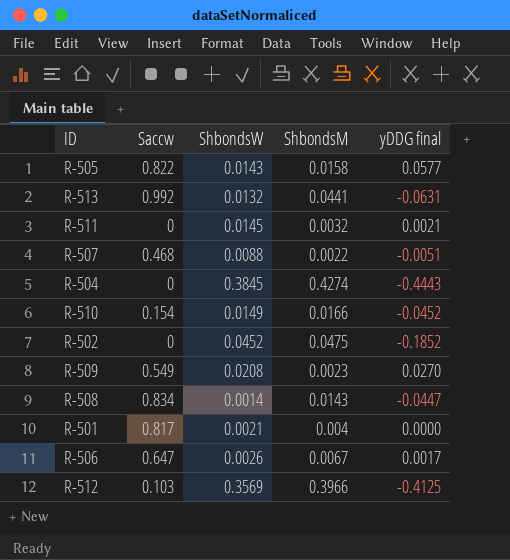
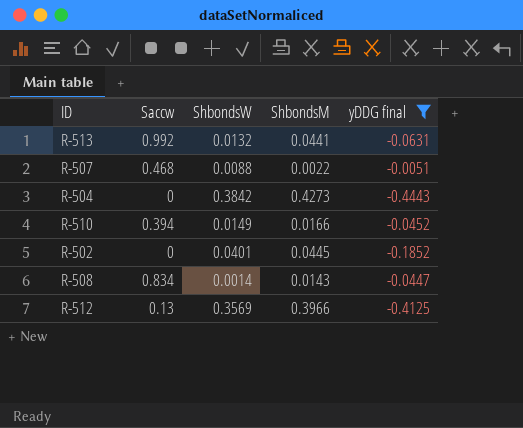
filter: none -> yDDG final <= -0.0051
R-504 | ShbondsW: 0.3845 -> 0.3842
R-504 | ShbondsM: 0.4274 -> 0.4273
R-510 | Saccw: 0.154 -> 0.394
R-502 | ShbondsW: 0.0452 -> 0.0401
R-502 | ShbondsM: 0.0475 -> 0.0445
R-512 | Saccw: 0.103 -> 0.13

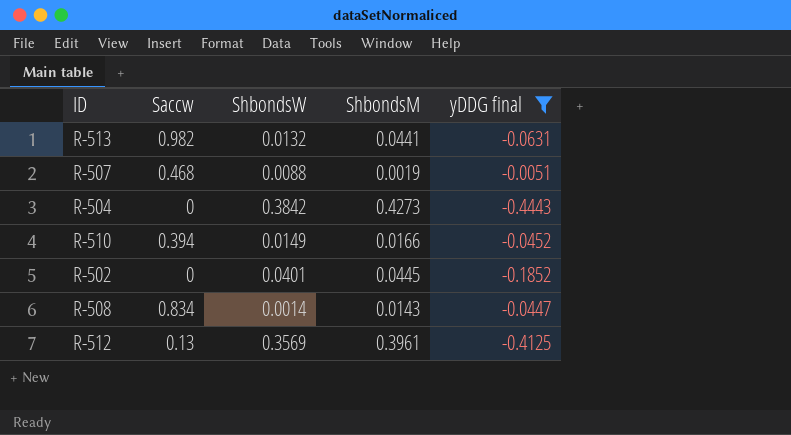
R-513 | Saccw: 0.992 -> 0.982
R-507 | ShbondsM: 0.0022 -> 0.0019
R-512 | ShbondsM: 0.3966 -> 0.3961

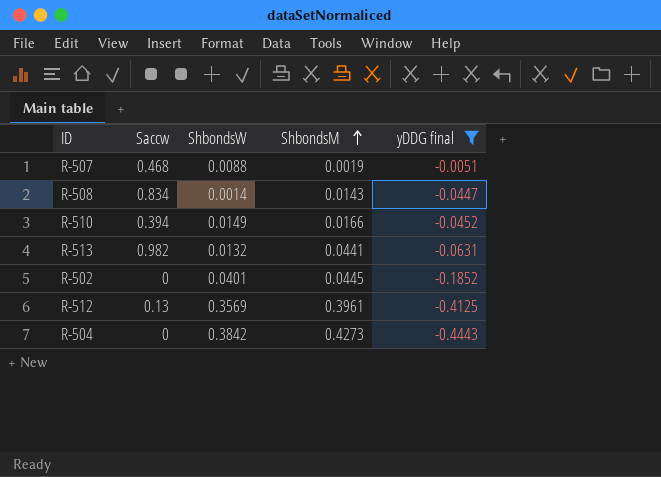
row order: none -> ShbondsM ascending

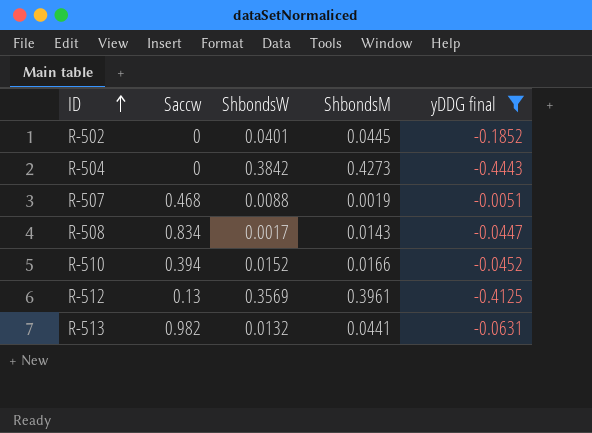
row order: ShbondsM ascending -> ID ascending
R-508 | ShbondsW: 0.0014 -> 0.0017
R-510 | ShbondsW: 0.0149 -> 0.0152

